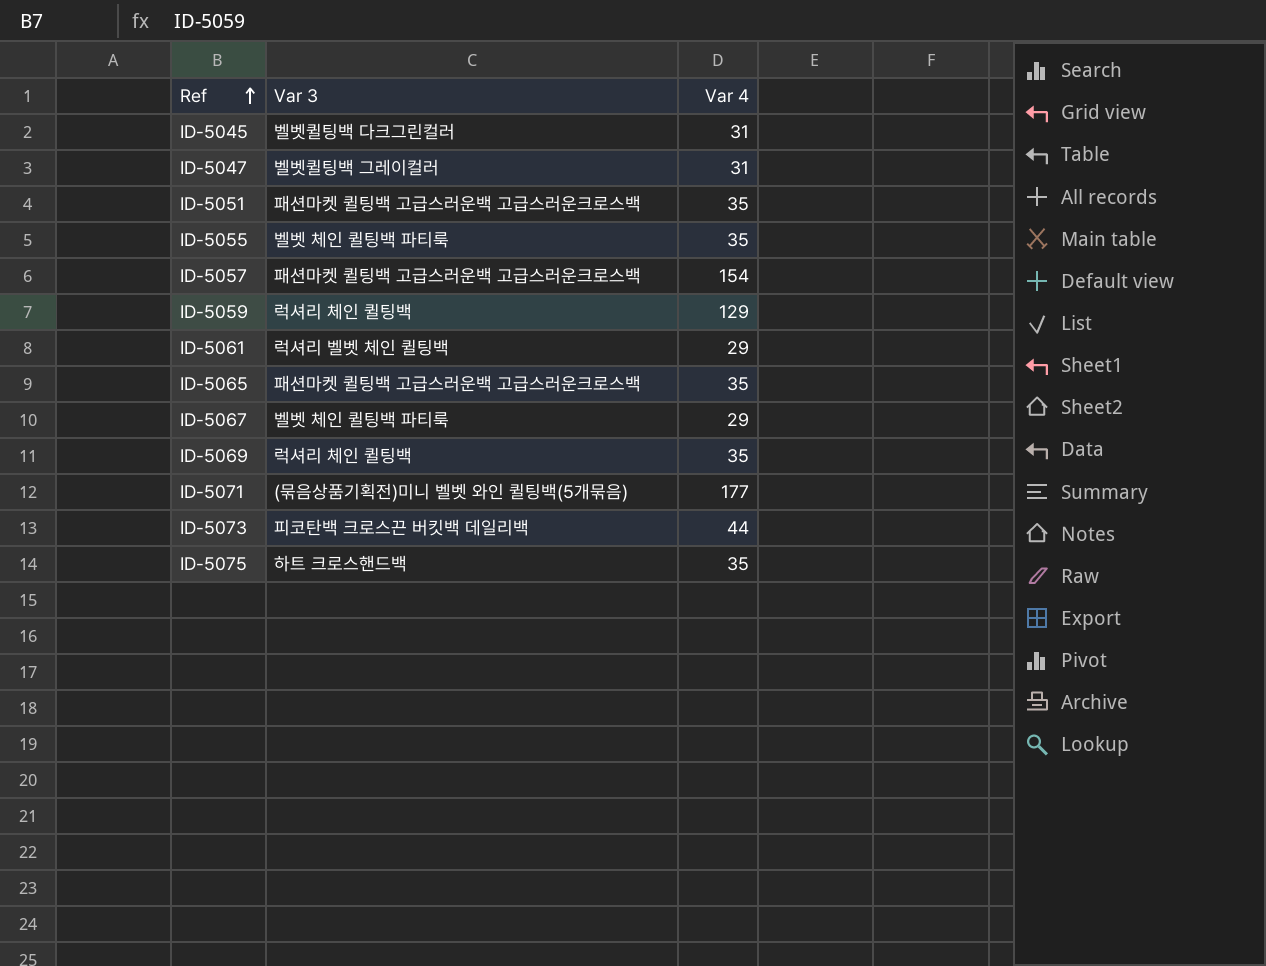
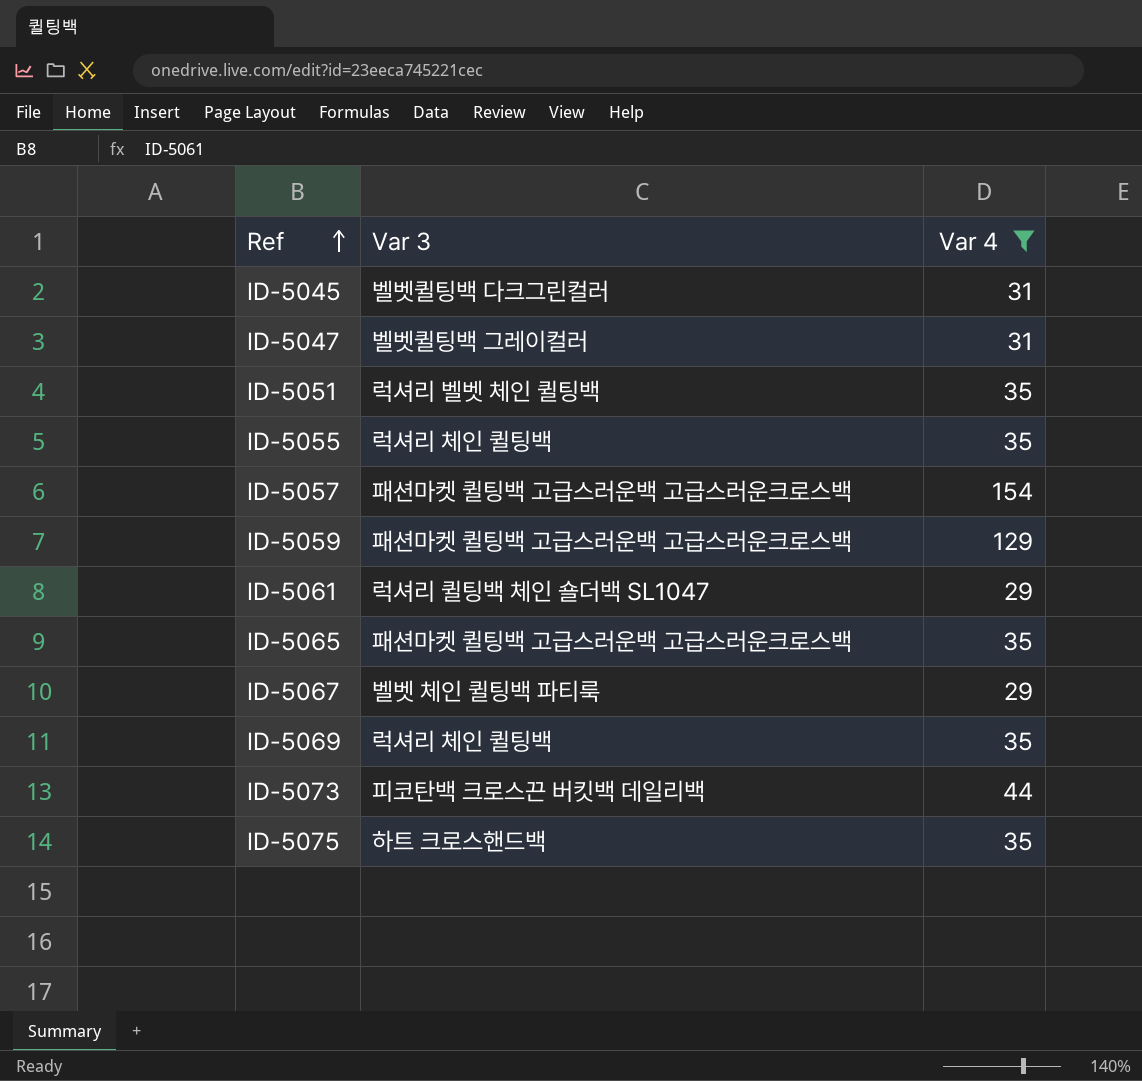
filter: none -> Var 4 != 177
ID-5051 | Var 3: 패션마켓 퀼팅백 고급스러운백 고급스러운크로스백 -> 럭셔리 벨벳 체인 퀼팅백
ID-5055 | Var 3: 벨벳 체인 퀼팅백 파티룩 -> 럭셔리 체인 퀼팅백
ID-5059 | Var 3: 럭셔리 체인 퀼팅백 -> 패션마켓 퀼팅백 고급스러운백 고급스러운크로스백
ID-5061 | Var 3: 럭셔리 벨벳 체인 퀼팅백 -> 럭셔리 퀼팅백 체인 숄더백 SL1047

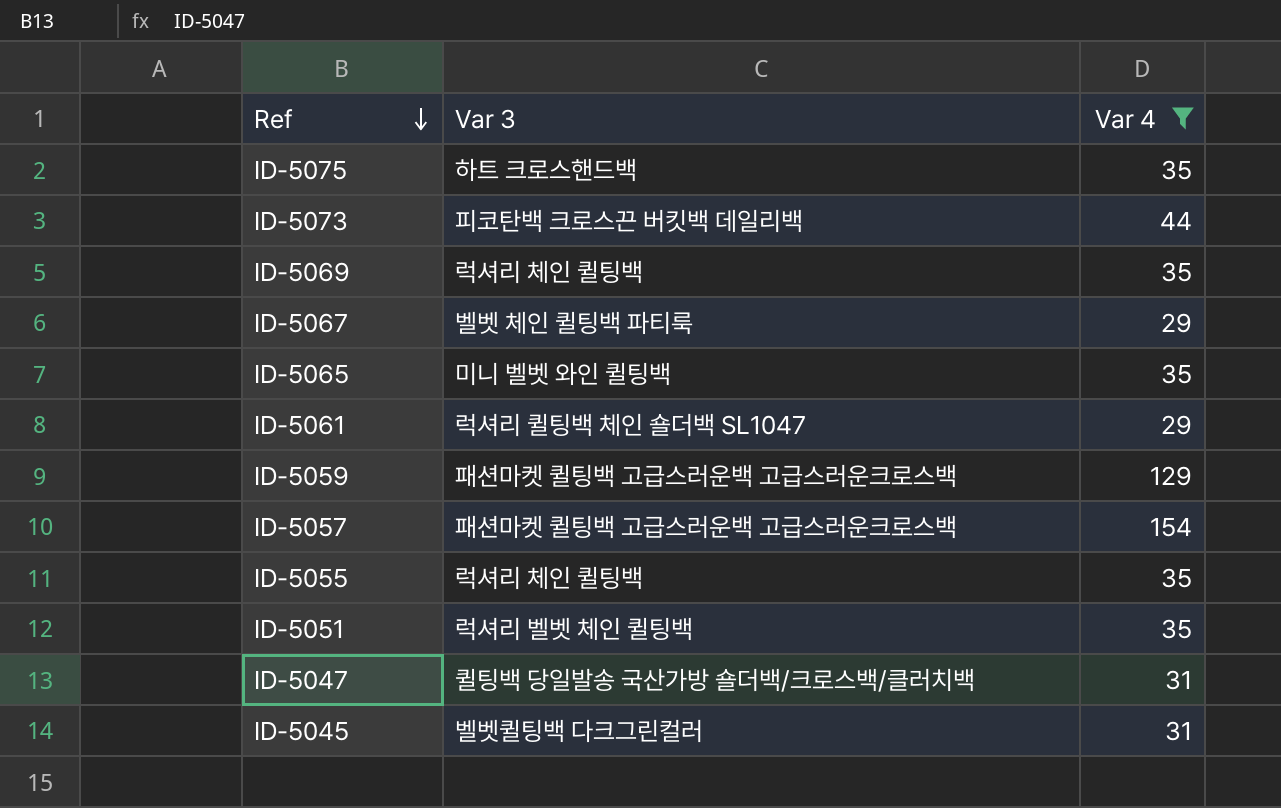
row order: Ref ascending -> Ref descending
ID-5065 | Var 3: 패션마켓 퀼팅백 고급스러운백 고급스러운크로스백 -> 미니 벨벳 와인 퀼팅백
ID-5047 | Var 3: 벨벳퀼팅백 그레이컬러 -> 퀼팅백 당일발송 국산가방 숄더백/크로스백/클러치백

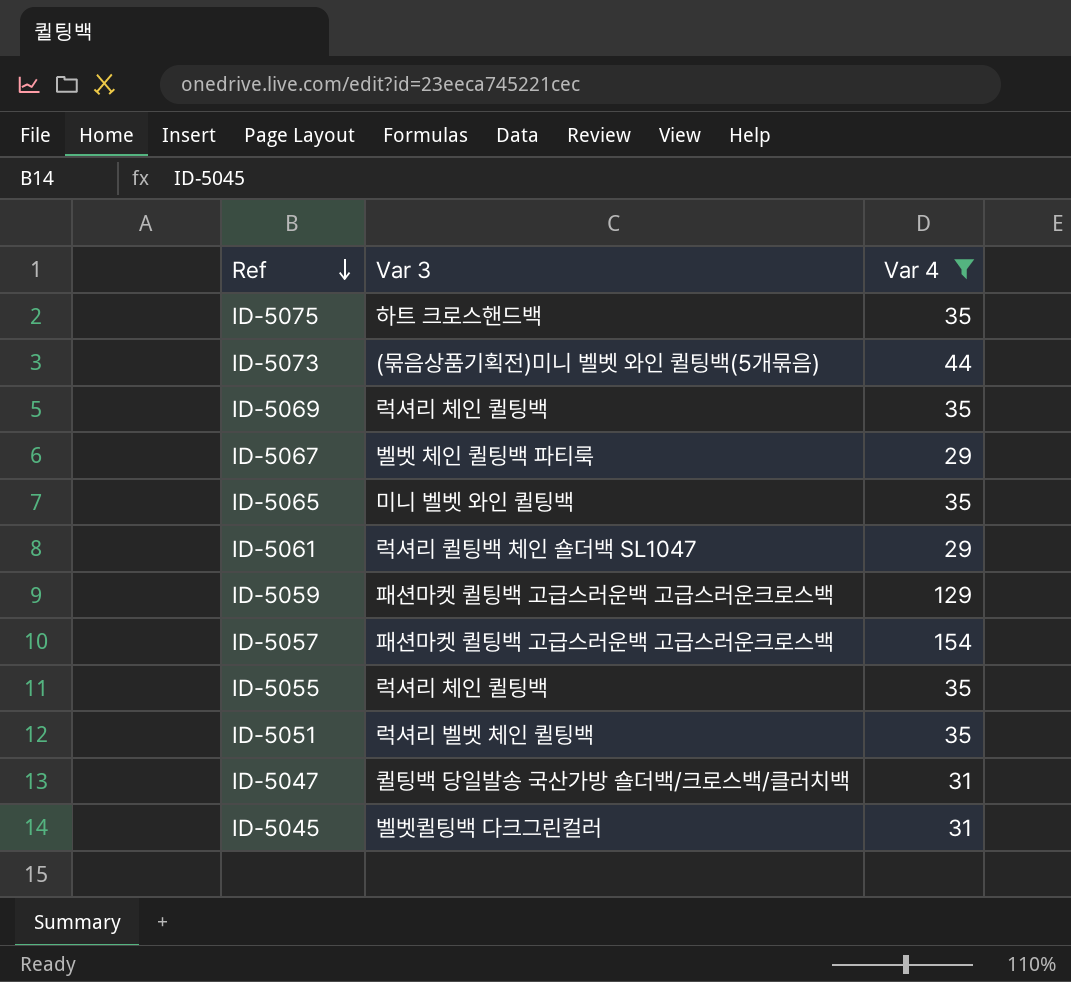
ID-5073 | Var 3: 피코탄백 크로스끈 버킷백 데일리백 -> (묶음상품기획전)미니 벨벳 와인 퀼팅백(5개묶음)

